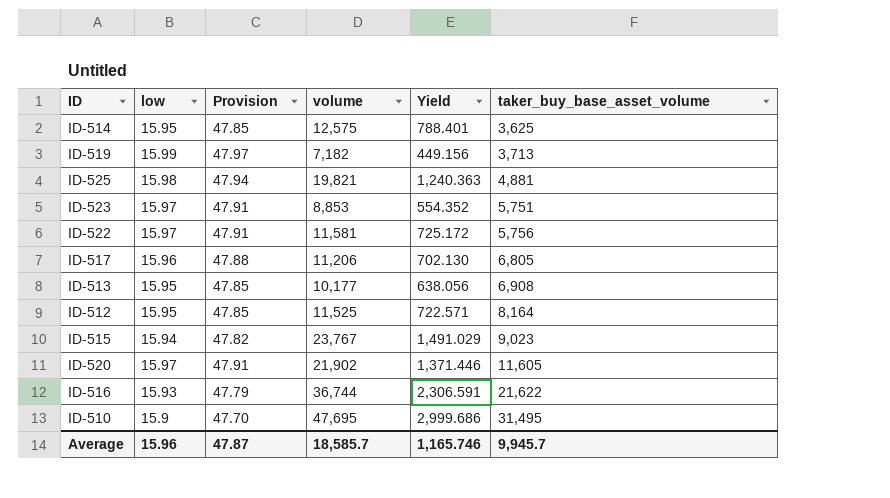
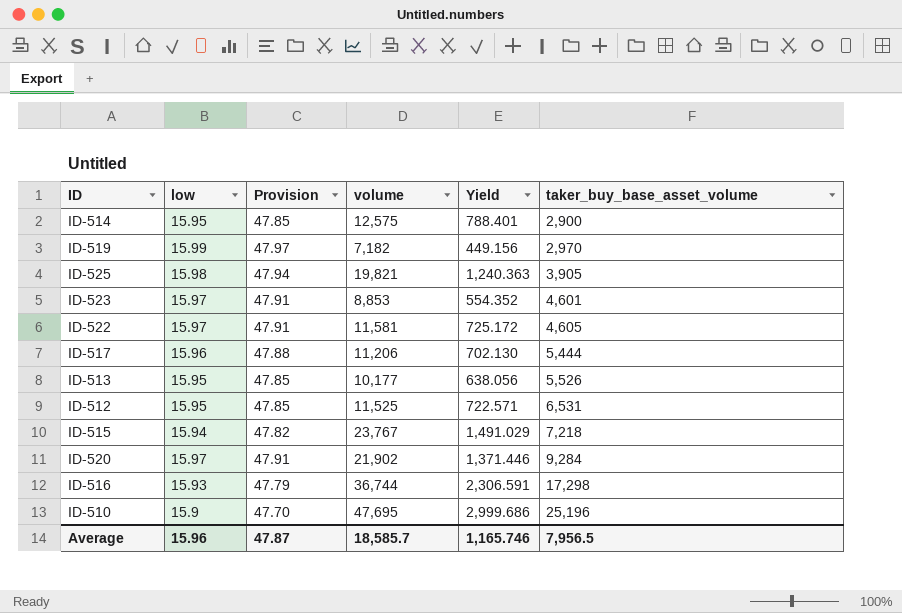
ID-514 | taker_buy_base_asset_volume: 3,625 -> 2,900
ID-519 | taker_buy_base_asset_volume: 3,713 -> 2,970
ID-525 | taker_buy_base_asset_volume: 4,881 -> 3,905
ID-523 | taker_buy_base_asset_volume: 5,751 -> 4,601
ID-522 | taker_buy_base_asset_volume: 5,756 -> 4,605
ID-517 | taker_buy_base_asset_volume: 6,805 -> 5,444
ID-513 | taker_buy_base_asset_volume: 6,908 -> 5,526
ID-512 | taker_buy_base_asset_volume: 8,164 -> 6,531
ID-515 | taker_buy_base_asset_volume: 9,023 -> 7,218
ID-520 | taker_buy_base_asset_volume: 11,605 -> 9,284
ID-516 | taker_buy_base_asset_volume: 21,622 -> 17,298
ID-510 | taker_buy_base_asset_volume: 31,495 -> 25,196
Average | taker_buy_base_asset_volume: 9,945.7 -> 7,956.5

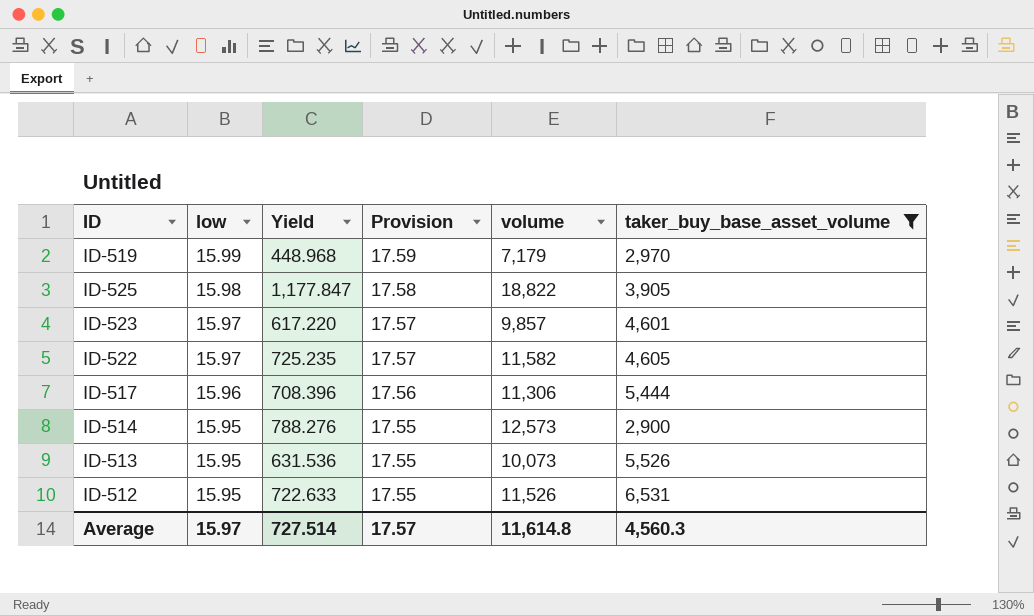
filter: none -> taker_buy_base_asset_volume <= 6,531
row order: taker_buy_base_asset_volume ascending -> low descending
column Yield | position: 5 -> 3
column Provision | formula: [low] * 3 -> [low] * 1.1
ID-519 | Yield: 449.156 -> 448.968
ID-519 | volume: 7,182 -> 7,179
ID-525 | Yield: 1,240.363 -> 1,177.847
ID-525 | volume: 19,821 -> 18,822
ID-523 | Yield: 554.352 -> 617.220
ID-523 | volume: 8,853 -> 9,857
ID-522 | Yield: 725.172 -> 725.235
ID-522 | volume: 11,581 -> 11,582
ID-517 | Yield: 702.130 -> 708.396
ID-517 | volume: 11,206 -> 11,306
ID-514 | Yield: 788.401 -> 788.276
ID-514 | volume: 12,575 -> 12,573
ID-513 | Yield: 638.056 -> 631.536
ID-513 | volume: 10,177 -> 10,073
ID-512 | Yield: 722.571 -> 722.633
ID-512 | volume: 11,525 -> 11,526
Average | low: 15.96 -> 15.97
Average | Yield: 1,165.746 -> 727.514
Average | Provision: 47.87 -> 17.57
Average | volume: 18,585.7 -> 11,614.8
Average | taker_buy_base_asset_volume: 7,956.5 -> 4,560.3

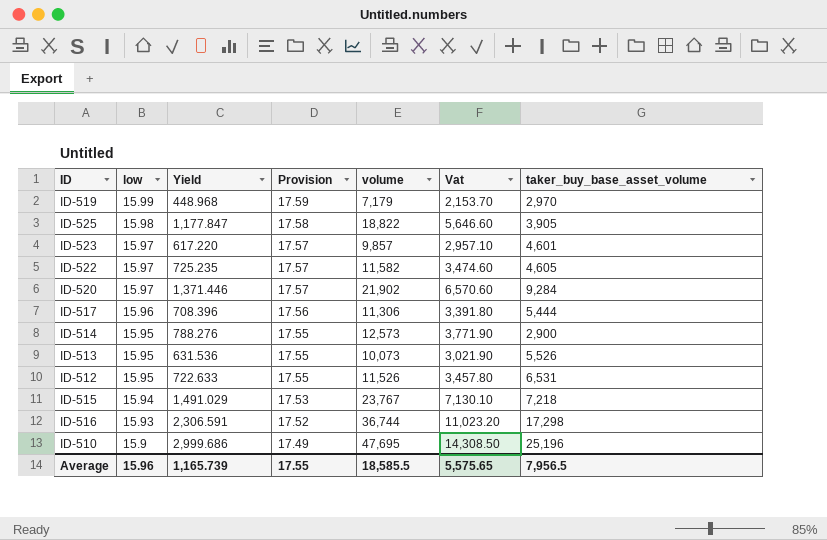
filter: taker_buy_base_asset_volume <= 6,531 -> none
column Vat | formula: none -> [volume] * 0.3
Average | low: 15.97 -> 15.96
Average | Yield: 727.514 -> 1,165.739
Average | Provision: 17.57 -> 17.55
Average | volume: 11,614.8 -> 18,585.5
Average | taker_buy_base_asset_volume: 4,560.3 -> 7,956.5

